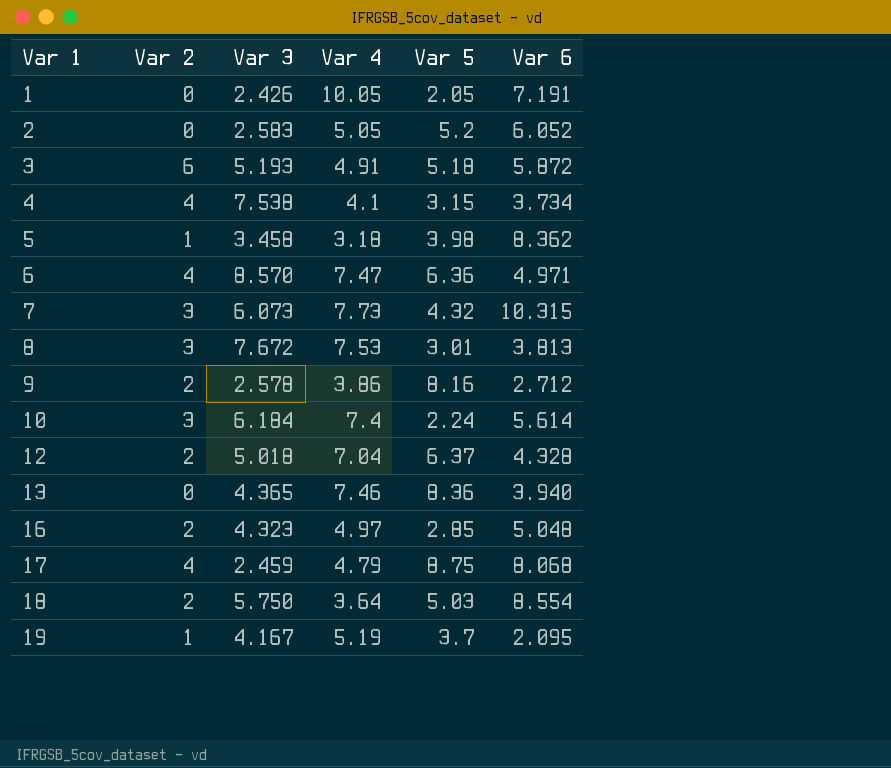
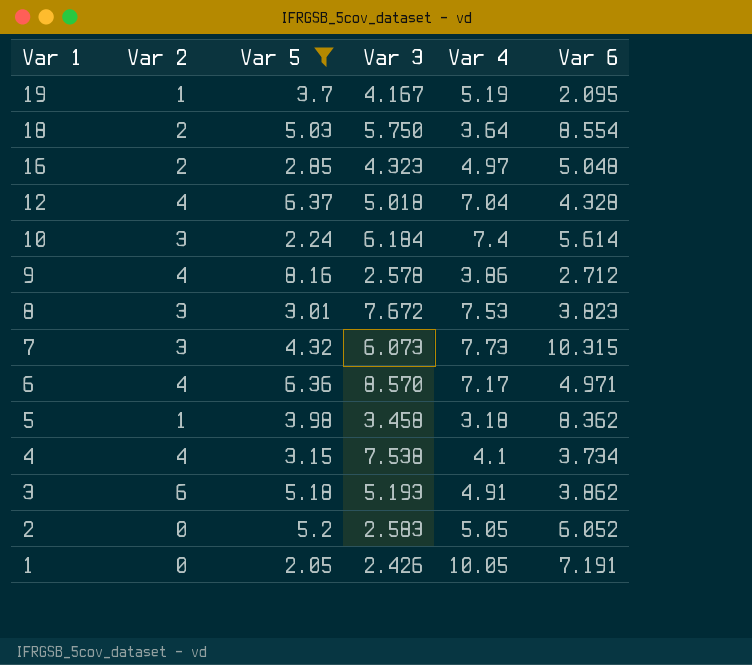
filter: none -> Var 5 <= 8.16
row order: Var 1 ascending -> Var 1 descending
column Var 5 | position: 5 -> 3
12 | Var 2: 2 -> 4
9 | Var 2: 2 -> 4
8 | Var 6: 3.813 -> 3.823
6 | Var 4: 7.47 -> 7.17
3 | Var 6: 5.872 -> 3.862

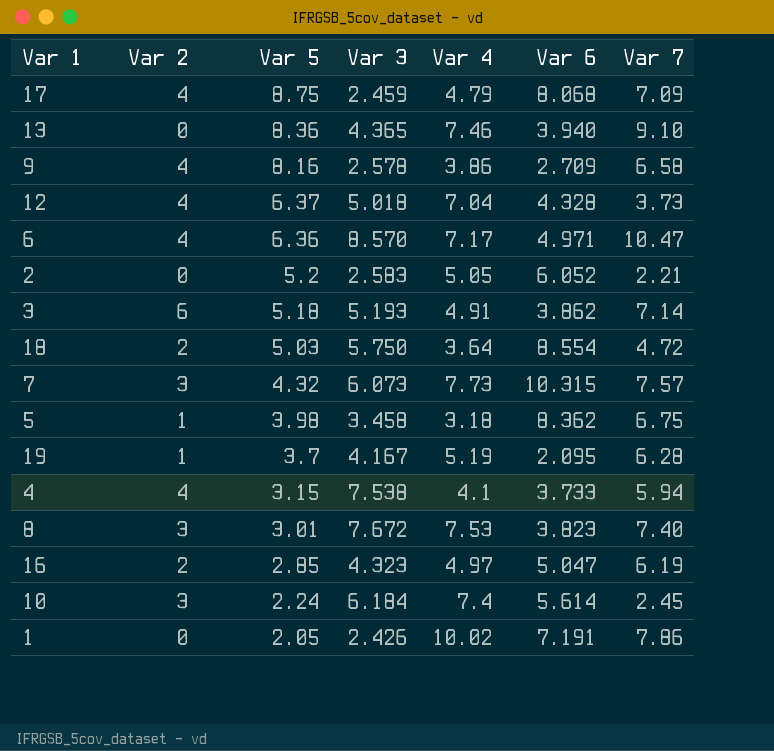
filter: Var 5 <= 8.16 -> none
row order: Var 1 descending -> Var 5 descending
column Var 7 | position: none -> 7
9 | Var 6: 2.712 -> 2.709
4 | Var 6: 3.734 -> 3.733
16 | Var 6: 5.048 -> 5.047
1 | Var 4: 10.05 -> 10.02

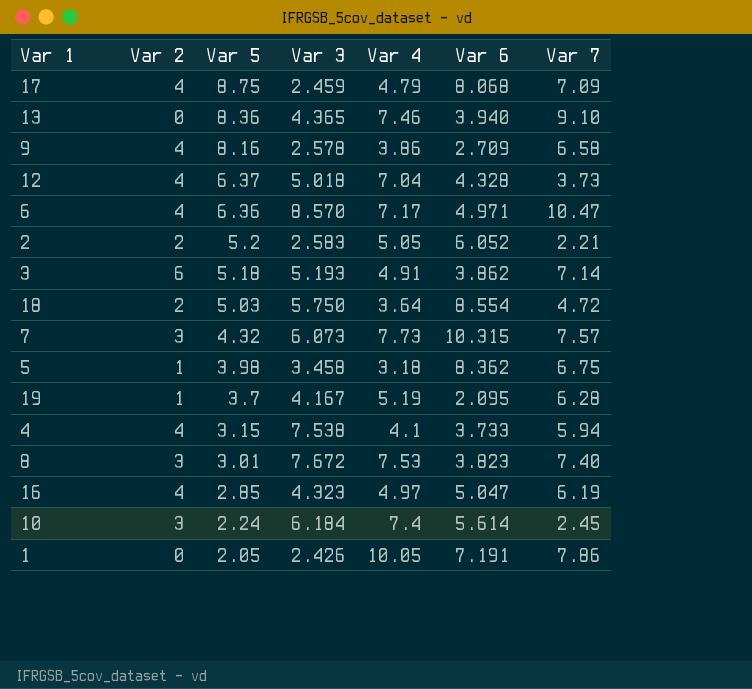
2 | Var 2: 0 -> 2
16 | Var 2: 2 -> 4
1 | Var 4: 10.02 -> 10.05

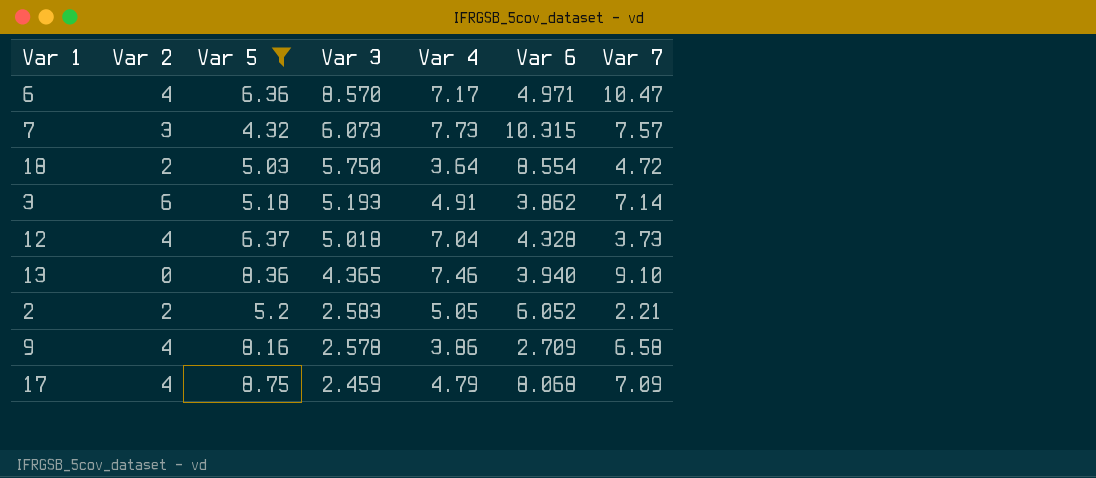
filter: none -> Var 5 >= 4.32
row order: Var 5 descending -> Var 3 descending

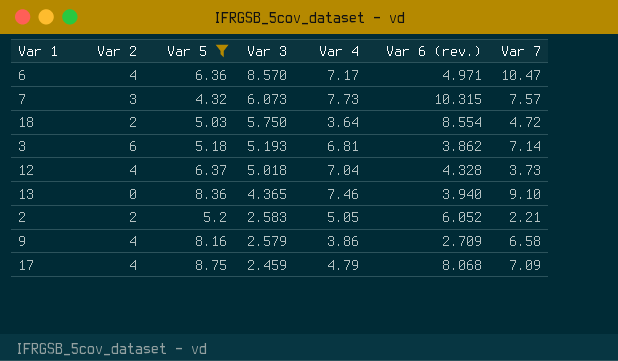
column name: Var 6 -> Var 6 (rev.)
3 | Var 4: 4.91 -> 6.81
9 | Var 3: 2.578 -> 2.579

